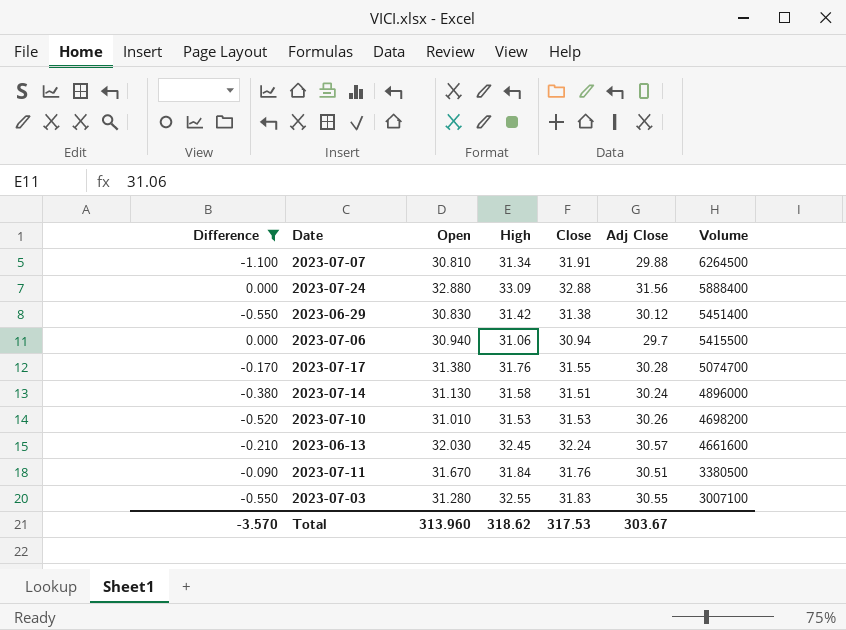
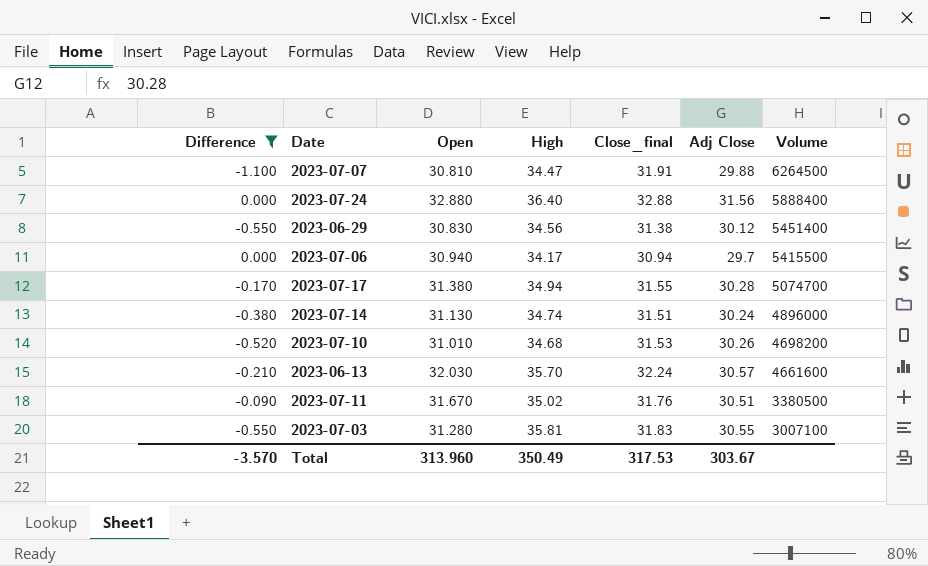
column name: Close -> Close_final
2023-07-07 | High: 31.34 -> 34.47
2023-07-24 | High: 33.09 -> 36.40
2023-06-29 | High: 31.42 -> 34.56
2023-07-06 | High: 31.06 -> 34.17
2023-07-17 | High: 31.76 -> 34.94
2023-07-14 | High: 31.58 -> 34.74
2023-07-10 | High: 31.53 -> 34.68
2023-06-13 | High: 32.45 -> 35.70
2023-07-11 | High: 31.84 -> 35.02
2023-07-03 | High: 32.55 -> 35.81
Total | High: 318.62 -> 350.49

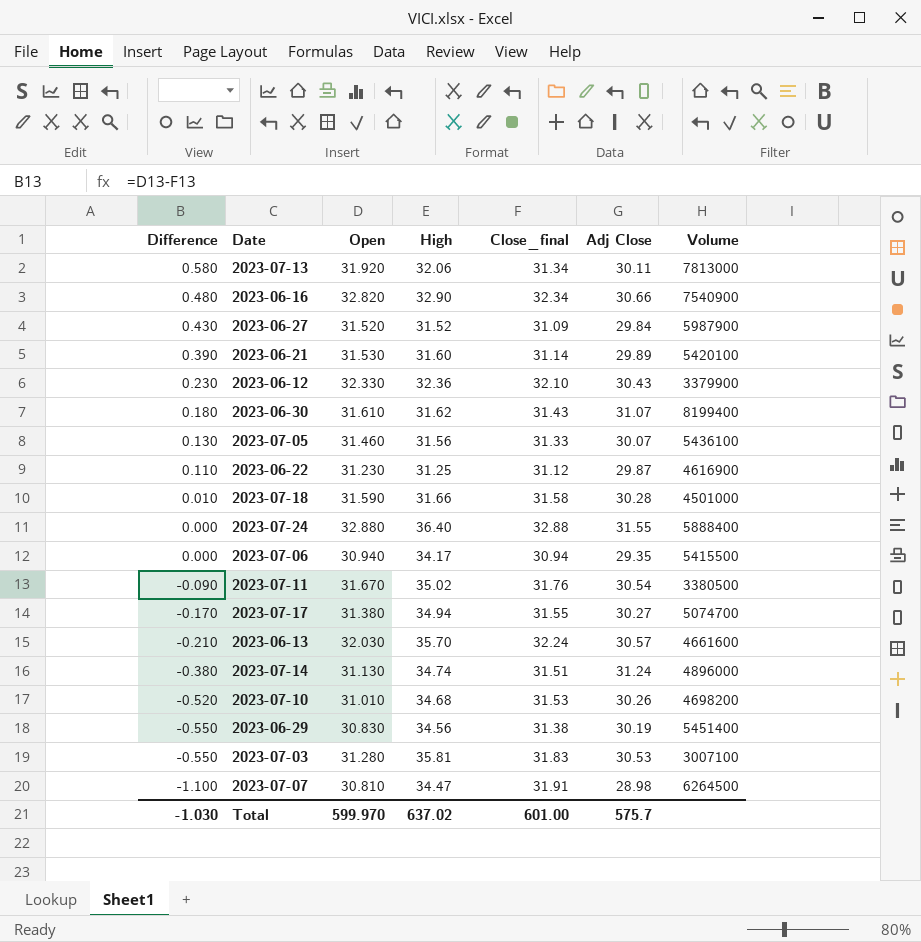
filter: Difference <= 0.000 -> none
row order: Volume descending -> Difference descending
2023-07-24 | Adj Close: 31.56 -> 31.55
2023-07-06 | Adj Close: 29.7 -> 29.35
2023-07-11 | Adj Close: 30.51 -> 30.54
2023-07-17 | Adj Close: 30.28 -> 30.27
2023-07-14 | Adj Close: 30.24 -> 31.24
2023-06-29 | Adj Close: 30.12 -> 30.19
2023-07-03 | Adj Close: 30.55 -> 30.53
2023-07-07 | Adj Close: 29.88 -> 28.98
Total | Difference: -3.570 -> -1.030
Total | Open: 313.960 -> 599.970
Total | High: 350.49 -> 637.02
Total | Close_final: 317.53 -> 601.00
Total | Adj Close: 303.67 -> 575.7

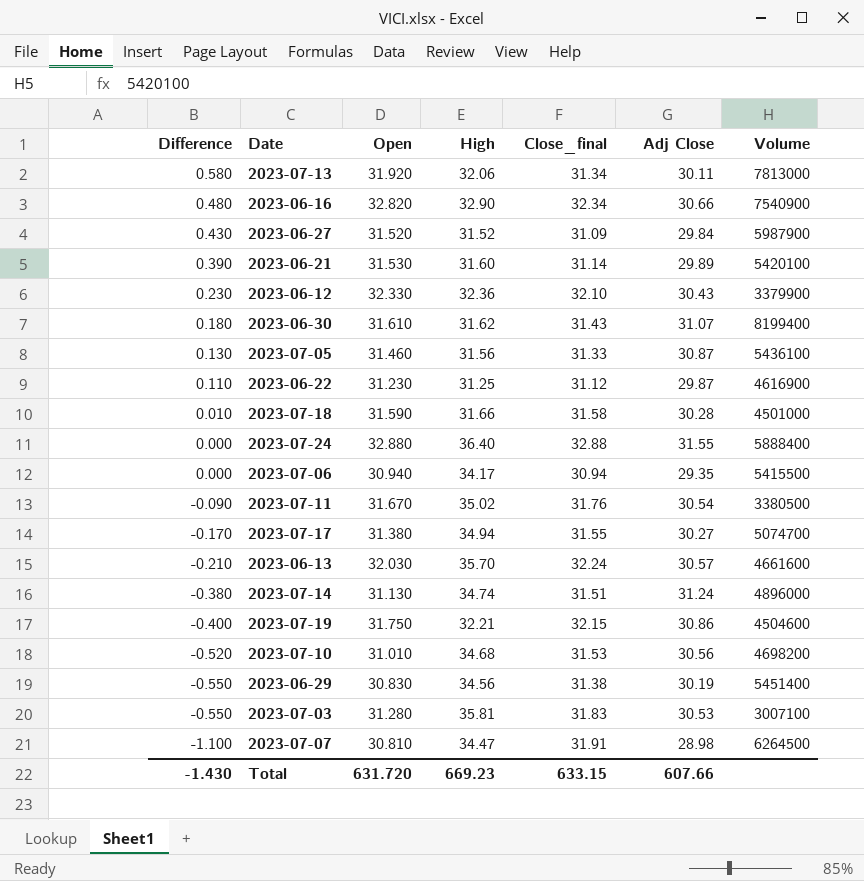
2023-07-05 | Adj Close: 30.07 -> 30.87
row 2023-07-19: none -> -0.400 | 31.750 | 32.21 | 32.15 | 30.86 | 4504600
2023-07-10 | Adj Close: 30.26 -> 30.56
Total | Difference: -1.030 -> -1.430
Total | Open: 599.970 -> 631.720
Total | High: 637.02 -> 669.23
Total | Close_final: 601.00 -> 633.15
Total | Adj Close: 575.7 -> 607.66

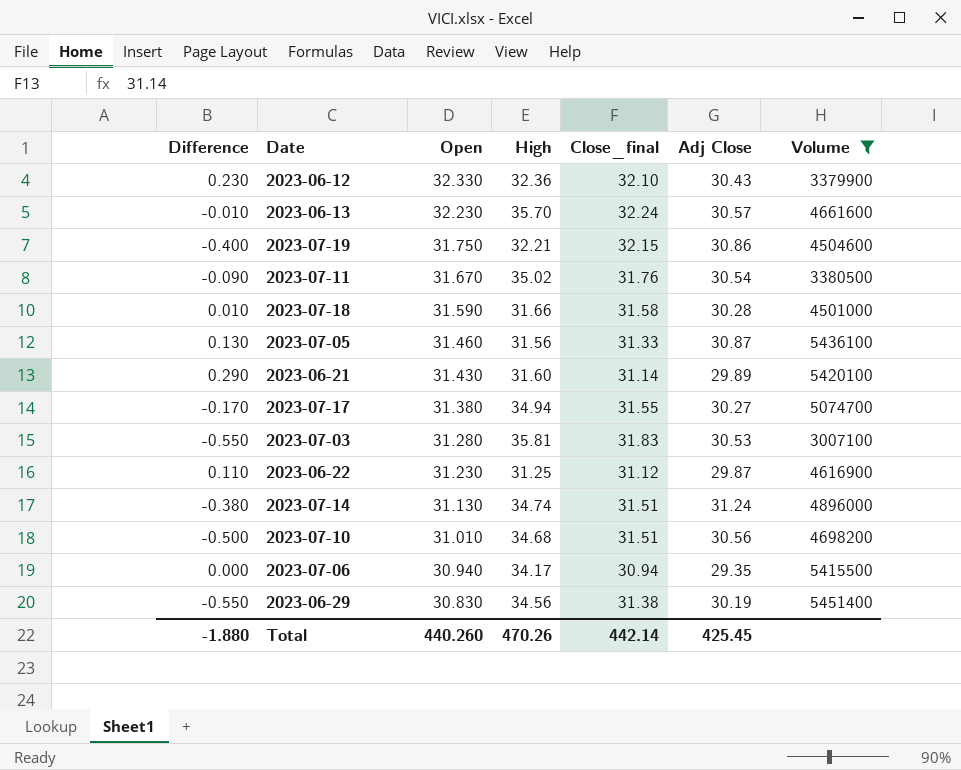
filter: none -> Volume <= 5451400
row order: Difference descending -> Open descending
2023-06-13 | Difference: -0.210 -> -0.010
2023-06-13 | Open: 32.030 -> 32.230
2023-06-21 | Difference: 0.390 -> 0.290
2023-06-21 | Open: 31.530 -> 31.430
2023-07-10 | Difference: -0.520 -> -0.500
2023-07-10 | Close_final: 31.53 -> 31.51
Total | Difference: -1.430 -> -1.880
Total | Open: 631.720 -> 440.260
Total | High: 669.23 -> 470.26
Total | Close_final: 633.15 -> 442.14
Total | Adj Close: 607.66 -> 425.45

